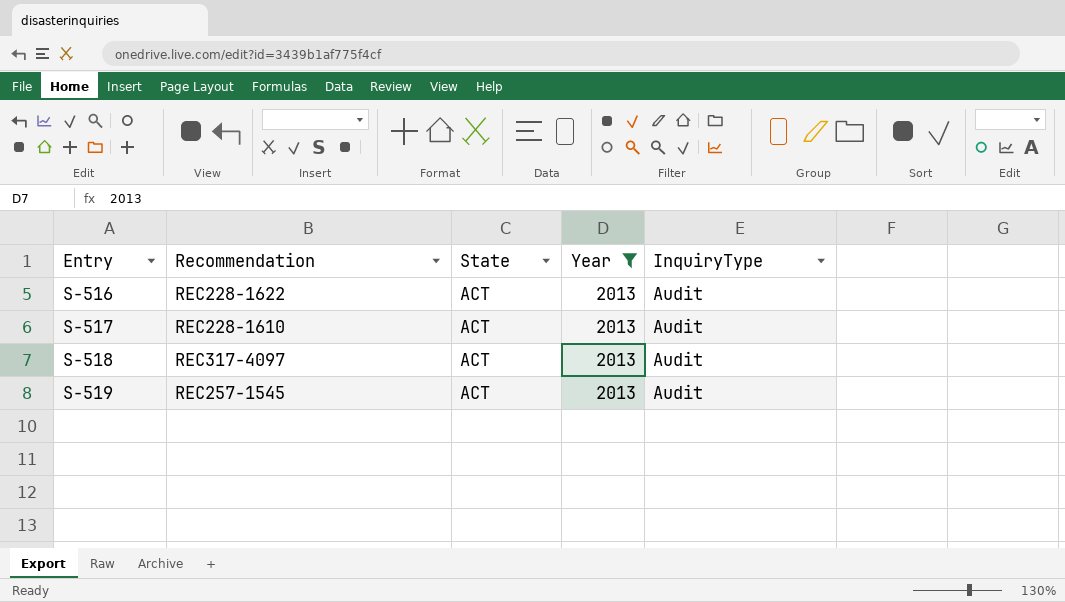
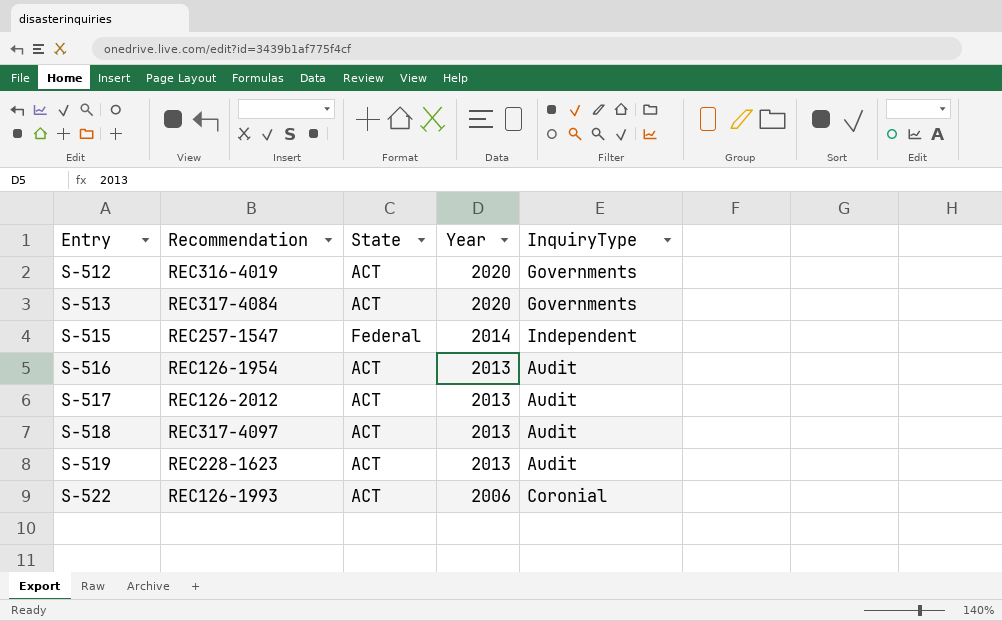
filter: Year = 2013 -> none
S-516 | Recommendation: REC228-1622 -> REC126-1954
S-517 | Recommendation: REC228-1610 -> REC126-2012
S-519 | Recommendation: REC257-1545 -> REC228-1623

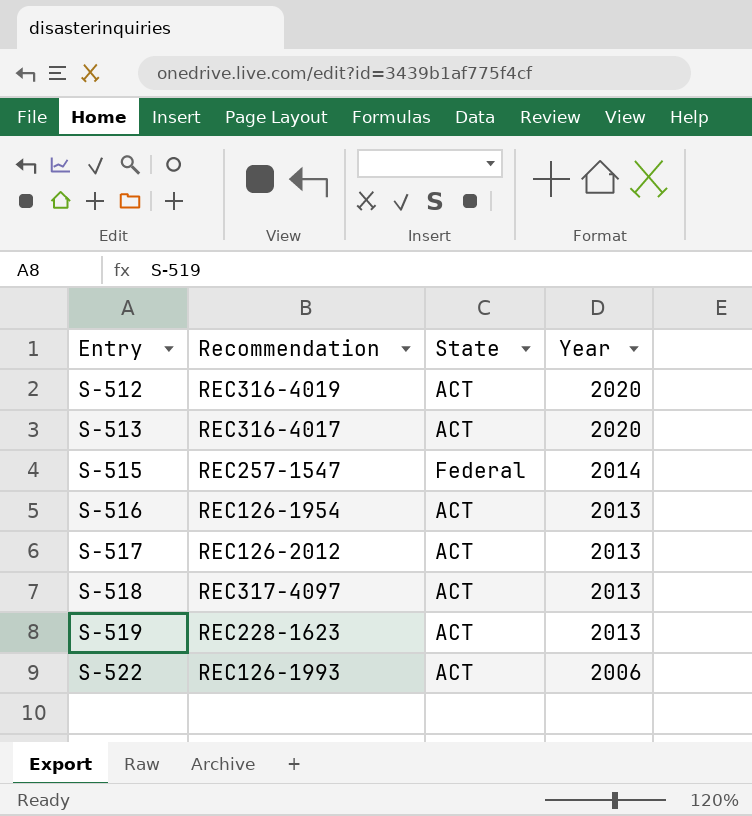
column InquiryType | position: 5 -> none
S-513 | Recommendation: REC317-4084 -> REC316-4017

